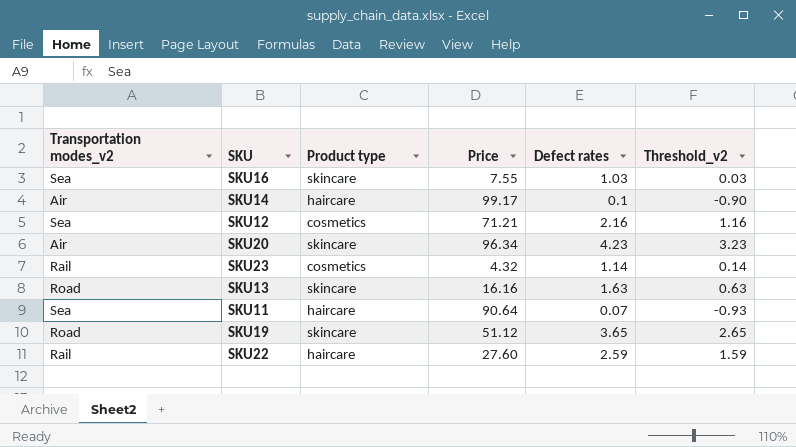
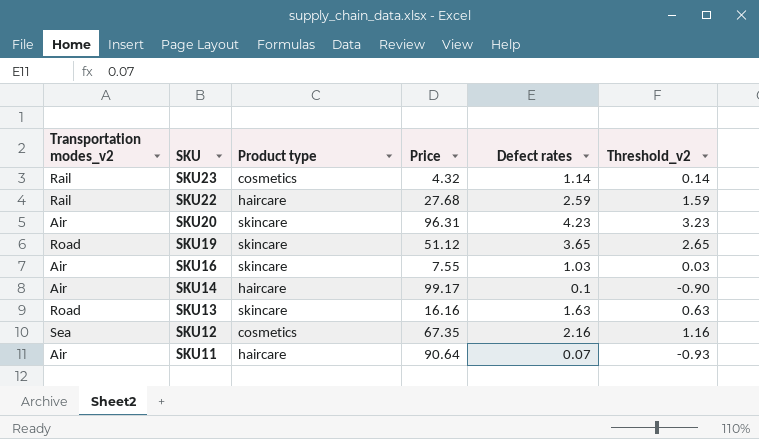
row order: none -> SKU descending
SKU22 | Price: 27.60 -> 27.68
SKU20 | Price: 96.34 -> 96.31
SKU16 | Transportation modes_v2: Sea -> Air
SKU12 | Price: 71.21 -> 67.35
SKU11 | Transportation modes_v2: Sea -> Air

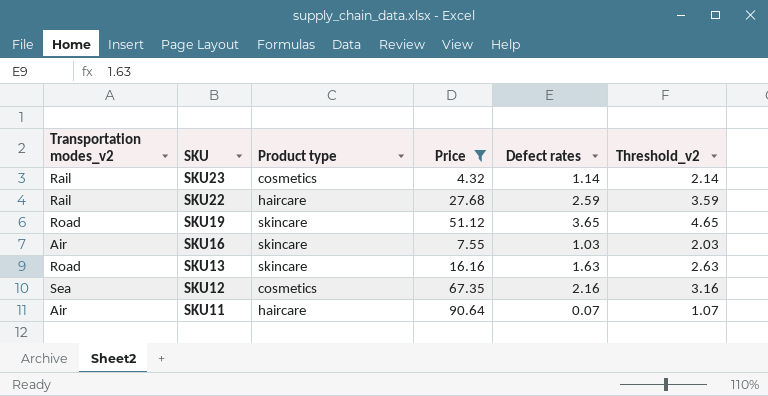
filter: none -> Price <= 90.64
column Threshold_v2 | formula: [Defect rates] - 1 -> [Defect rates] + 1

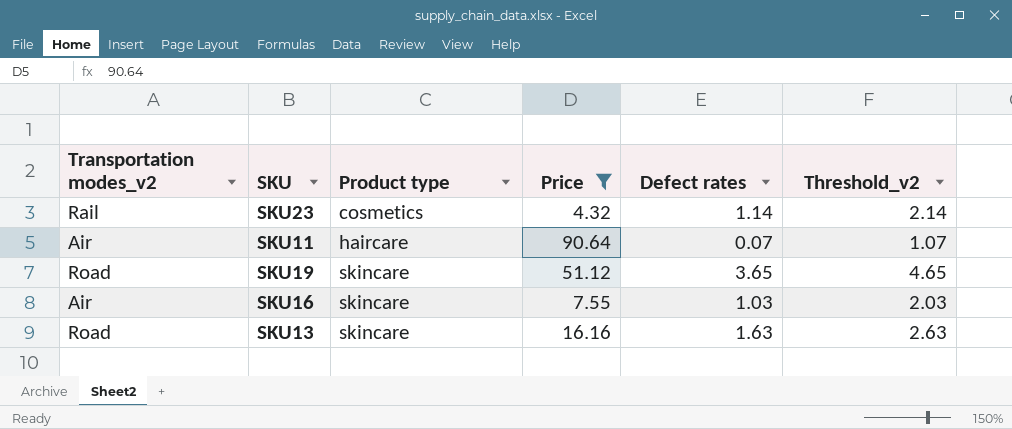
row order: SKU descending -> Product type ascending
row SKU22: Rail | haircare | 27.68 | 2.59 | 3.59 -> none
row SKU12: Sea | cosmetics | 67.35 | 2.16 | 3.16 -> none

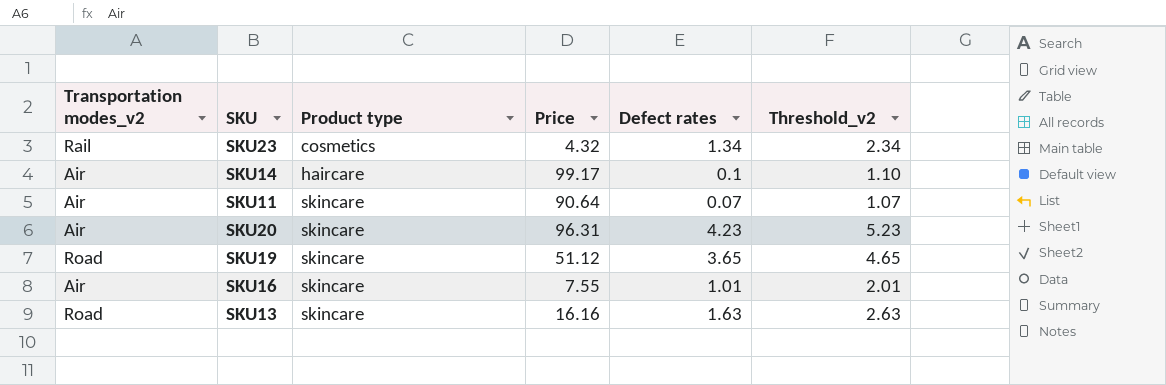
filter: Price <= 90.64 -> none
SKU23 | Defect rates: 1.14 -> 1.34
SKU23 | Threshold_v2: 2.14 -> 2.34
SKU11 | Product type: haircare -> skincare
SKU16 | Defect rates: 1.03 -> 1.01
SKU16 | Threshold_v2: 2.03 -> 2.01

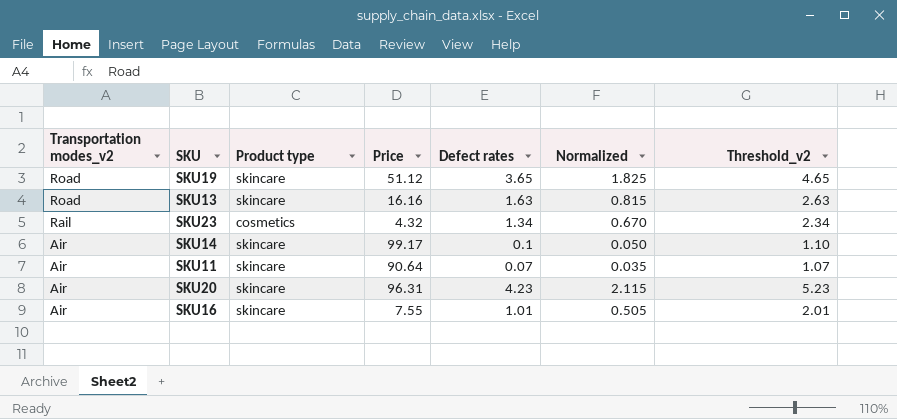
row order: Product type ascending -> Transportation modes_v2 descending
column Normalized | formula: none -> [Defect rates] * 0.5
SKU14 | Product type: haircare -> skincare

